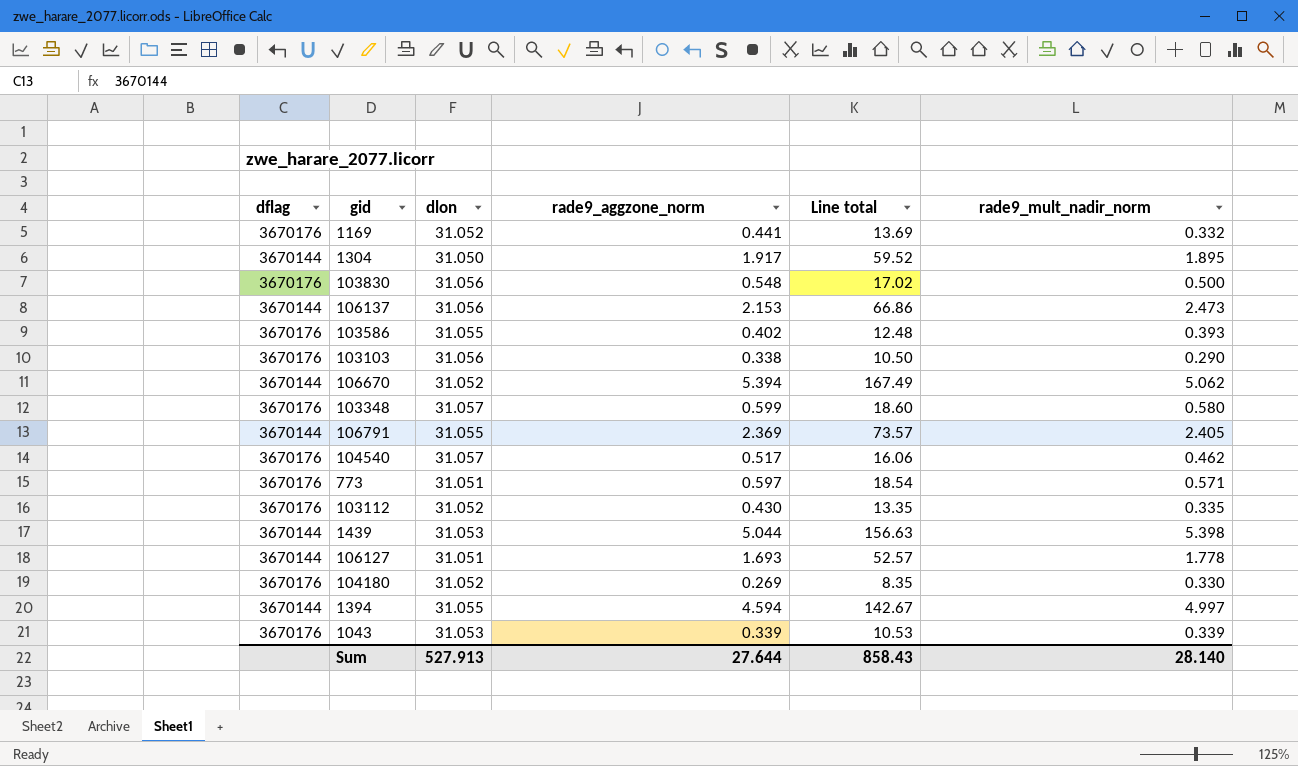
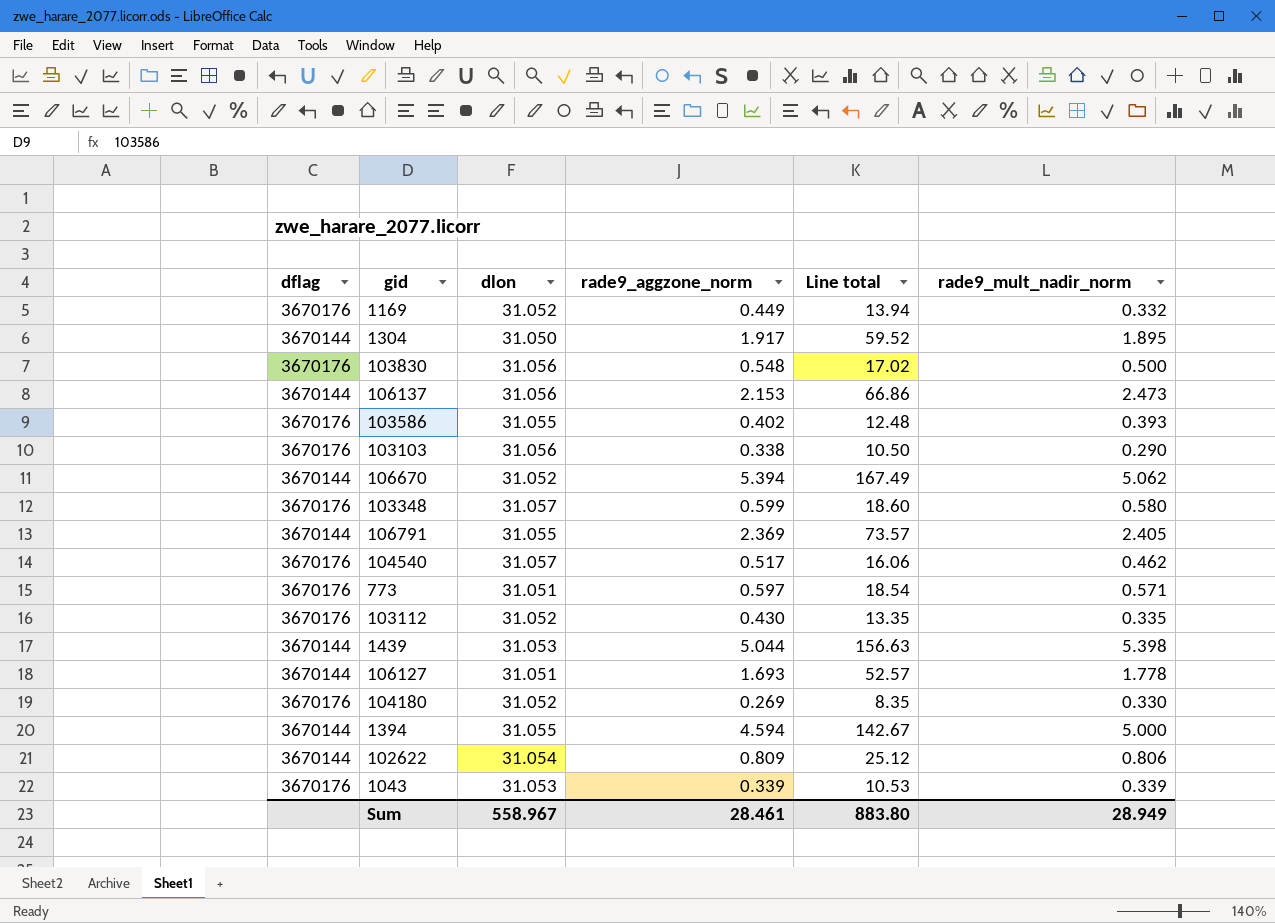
1169 | rade9_aggzone_norm: 0.441 -> 0.449
1169 | Line total: 13.69 -> 13.94
1394 | rade9_mult_nadir_norm: 4.997 -> 5.000
row 102622: none -> 3670144 | 31.054 | 0.809 | 25.12 | 0.806
Sum | dlon: 527.913 -> 558.967
Sum | rade9_aggzone_norm: 27.644 -> 28.461
Sum | Line total: 858.43 -> 883.80
Sum | rade9_mult_nadir_norm: 28.140 -> 28.949

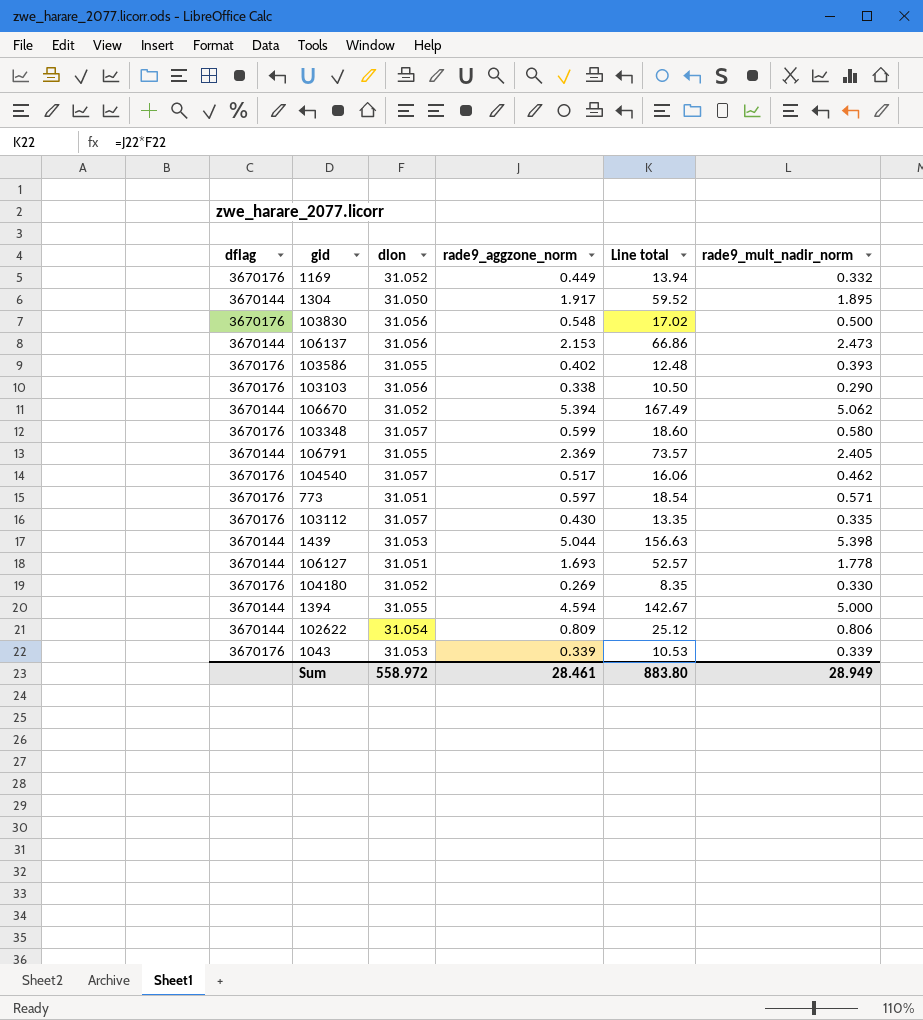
103112 | dlon: 31.052 -> 31.057
Sum | dlon: 558.967 -> 558.972

